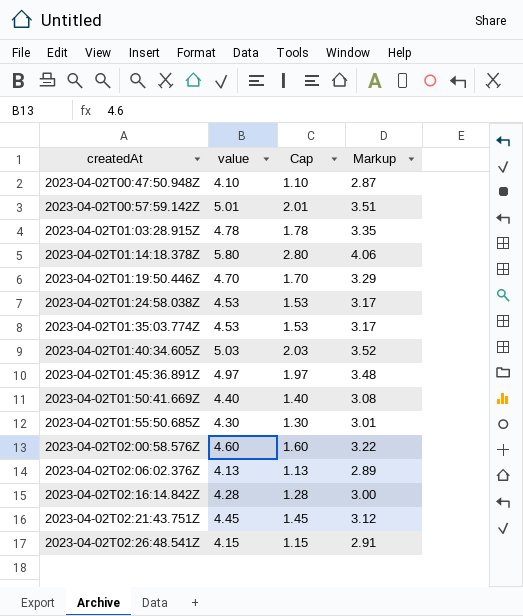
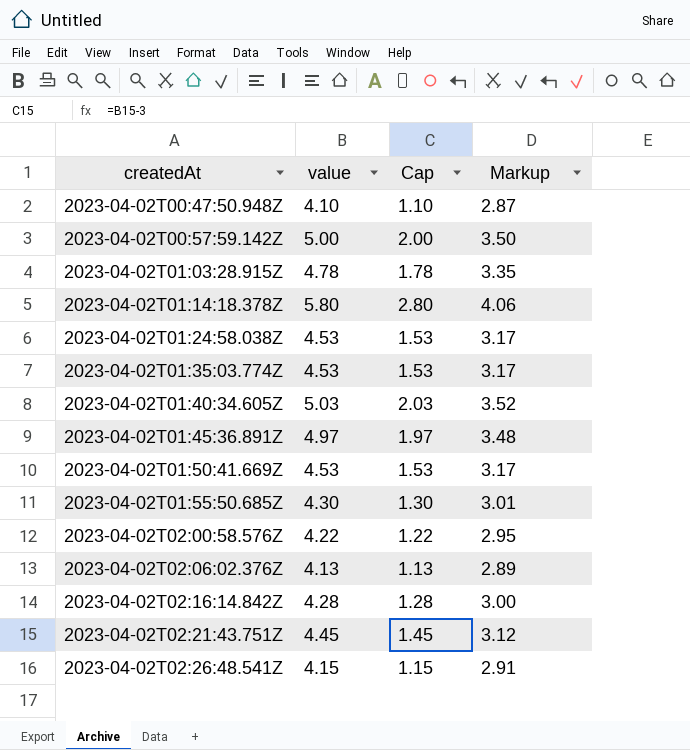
row 2023-04-02T01:19:50.446Z: 4.70 | 1.70 | 3.29 -> none
2023-04-02T00:57:59.142Z | value: 5.01 -> 5.00
2023-04-02T00:57:59.142Z | Cap: 2.01 -> 2.00
2023-04-02T00:57:59.142Z | Markup: 3.51 -> 3.50
2023-04-02T01:50:41.669Z | value: 4.40 -> 4.53
2023-04-02T01:50:41.669Z | Cap: 1.40 -> 1.53
2023-04-02T01:50:41.669Z | Markup: 3.08 -> 3.17
2023-04-02T02:00:58.576Z | value: 4.60 -> 4.22
2023-04-02T02:00:58.576Z | Cap: 1.60 -> 1.22
2023-04-02T02:00:58.576Z | Markup: 3.22 -> 2.95

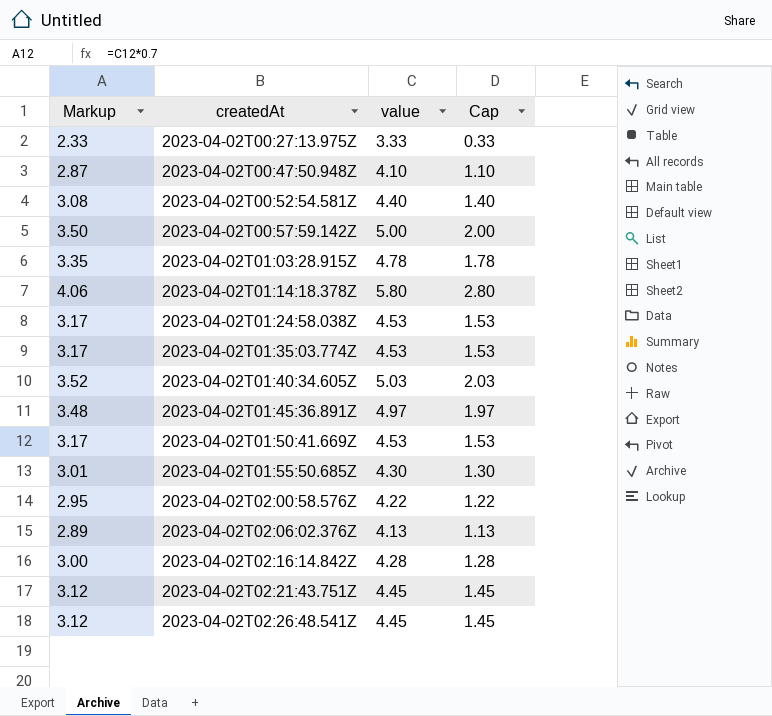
column Markup | position: 4 -> 1
row 2023-04-02T00:27:13.975Z: none -> 2.33 | 3.33 | 0.33
row 2023-04-02T00:52:54.581Z: none -> 3.08 | 4.40 | 1.40
2023-04-02T02:26:48.541Z | Markup: 2.91 -> 3.12
2023-04-02T02:26:48.541Z | value: 4.15 -> 4.45
2023-04-02T02:26:48.541Z | Cap: 1.15 -> 1.45

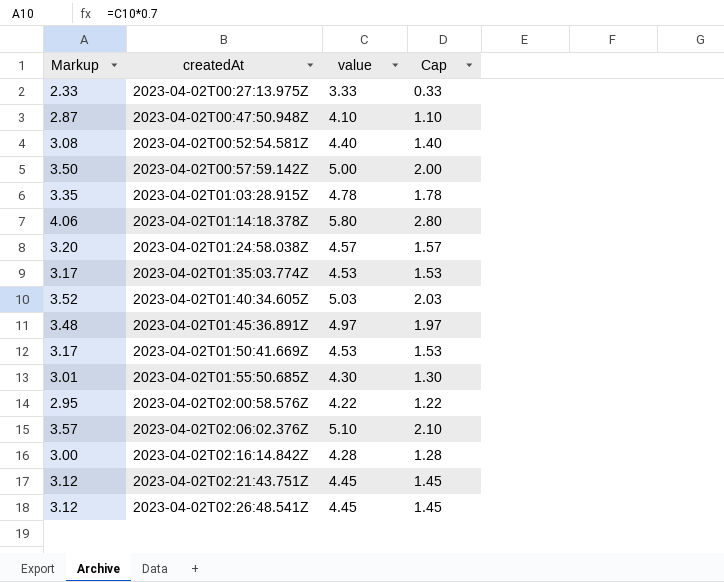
2023-04-02T01:24:58.038Z | Markup: 3.17 -> 3.20
2023-04-02T01:24:58.038Z | value: 4.53 -> 4.57
2023-04-02T01:24:58.038Z | Cap: 1.53 -> 1.57
2023-04-02T02:06:02.376Z | Markup: 2.89 -> 3.57
2023-04-02T02:06:02.376Z | value: 4.13 -> 5.10
2023-04-02T02:06:02.376Z | Cap: 1.13 -> 2.10

